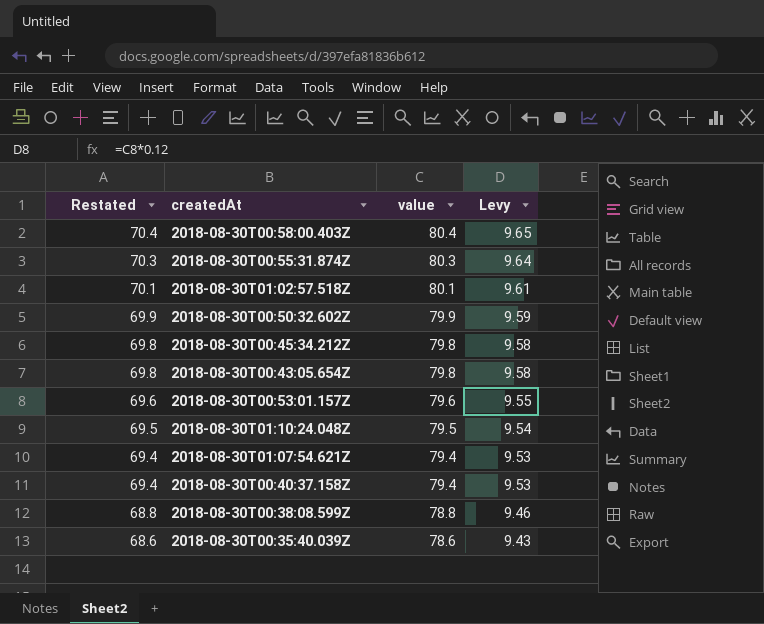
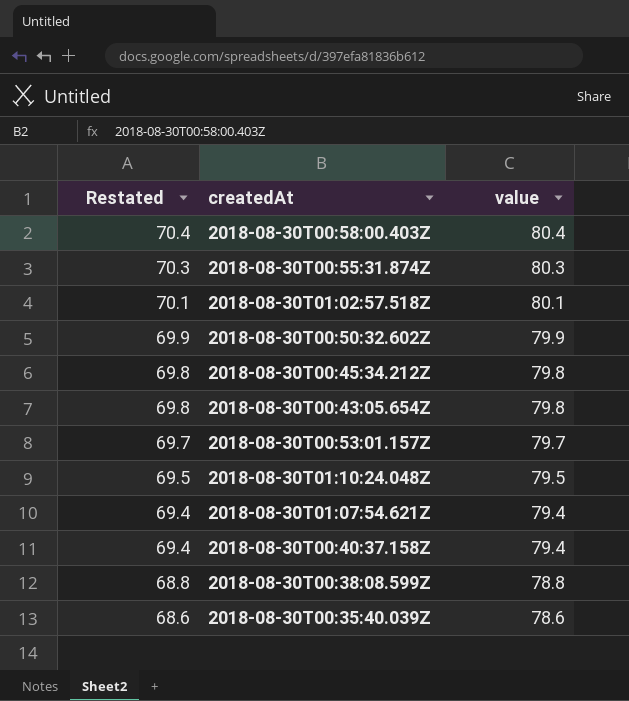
column Levy | formula: [value] * 0.12 -> none
2018-08-30T00:53:01.157Z | Restated: 69.6 -> 69.7
2018-08-30T00:53:01.157Z | value: 79.6 -> 79.7

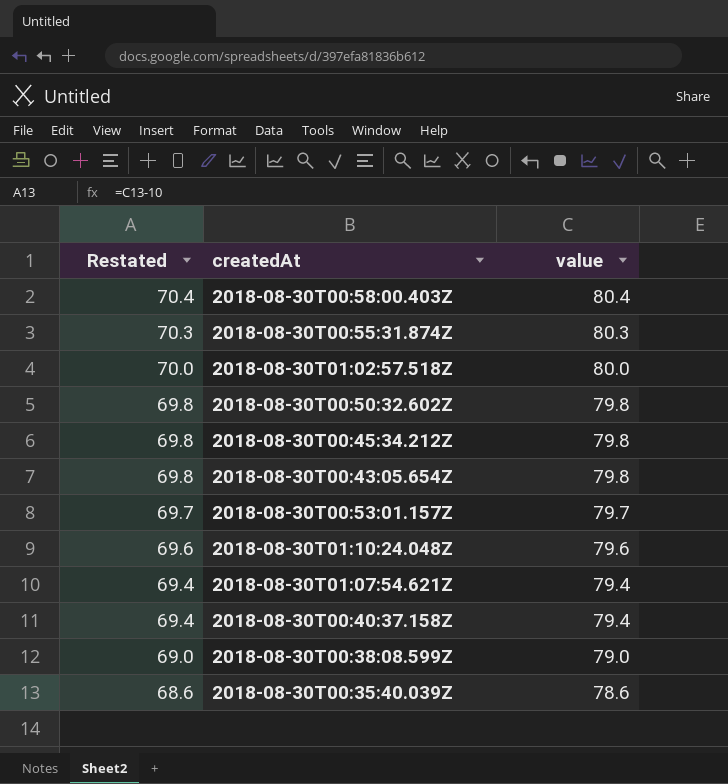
2018-08-30T01:02:57.518Z | Restated: 70.1 -> 70.0
2018-08-30T01:02:57.518Z | value: 80.1 -> 80.0
2018-08-30T00:50:32.602Z | Restated: 69.9 -> 69.8
2018-08-30T00:50:32.602Z | value: 79.9 -> 79.8
2018-08-30T01:10:24.048Z | Restated: 69.5 -> 69.6
2018-08-30T01:10:24.048Z | value: 79.5 -> 79.6
2018-08-30T00:38:08.599Z | Restated: 68.8 -> 69.0
2018-08-30T00:38:08.599Z | value: 78.8 -> 79.0

